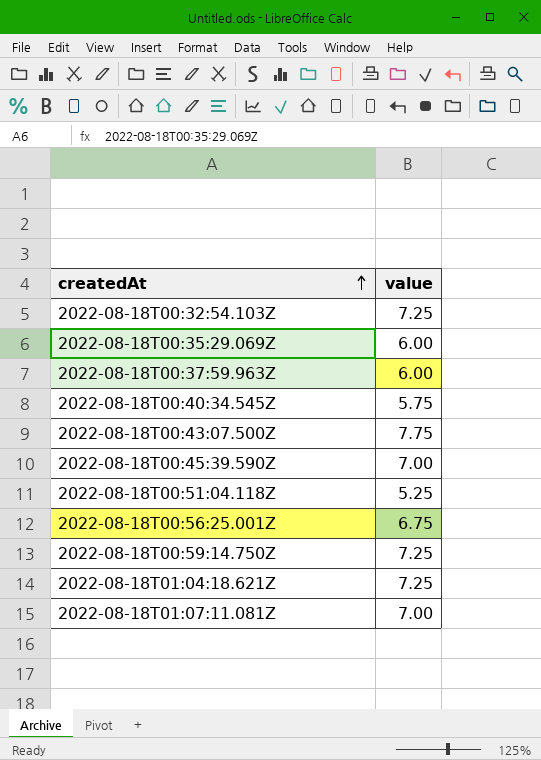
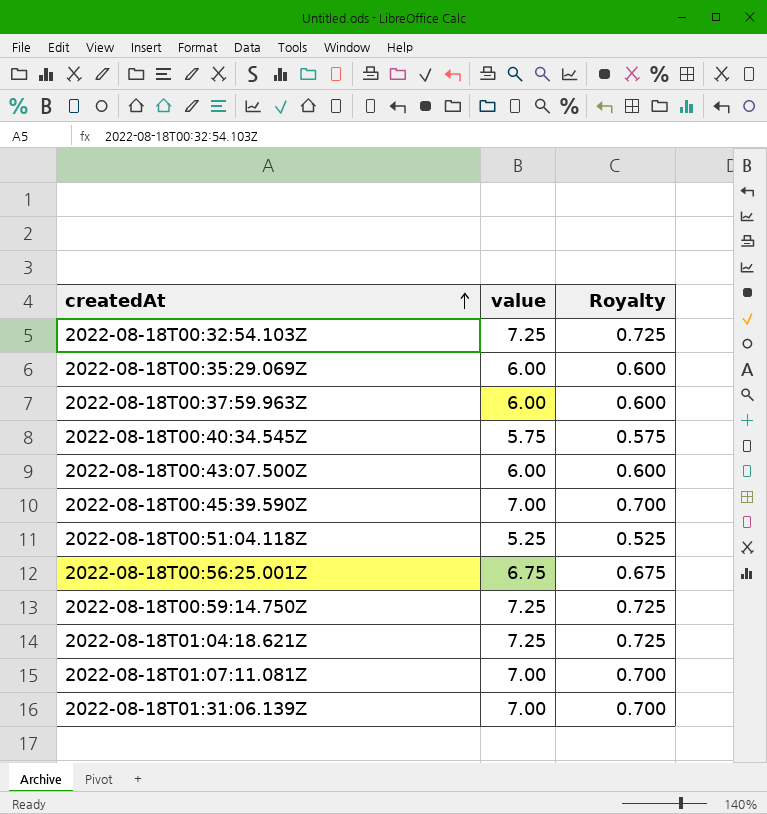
column Royalty | formula: none -> [value] * 0.1
2022-08-18T00:43:07.500Z | value: 7.75 -> 6.00
row 2022-08-18T01:31:06.139Z: none -> 7.00 | 0.700

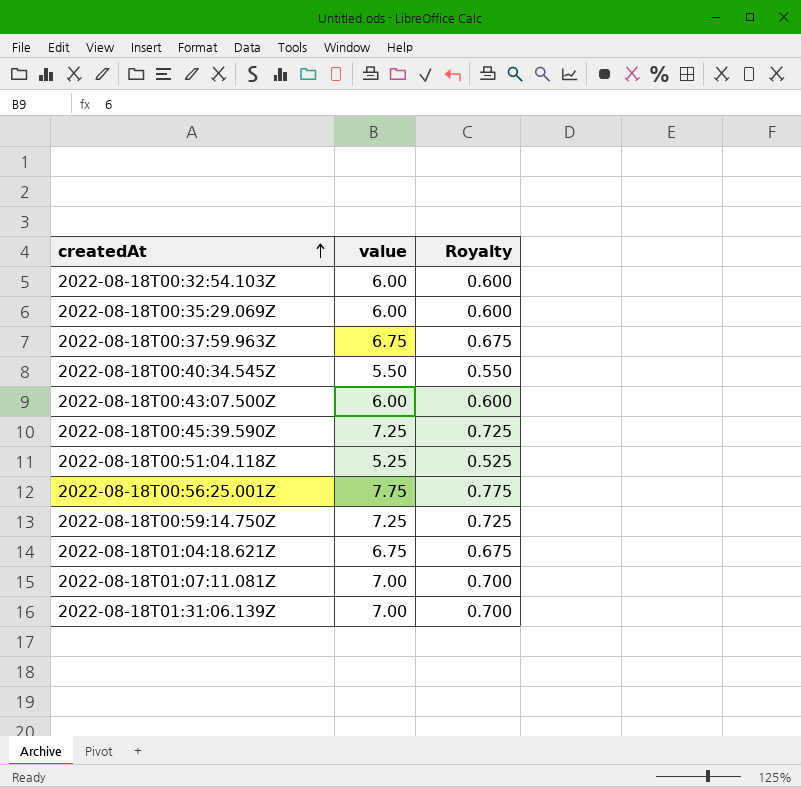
2022-08-18T00:32:54.103Z | value: 7.25 -> 6.00
2022-08-18T00:32:54.103Z | Royalty: 0.725 -> 0.600
2022-08-18T00:37:59.963Z | value: 6.00 -> 6.75
2022-08-18T00:37:59.963Z | Royalty: 0.600 -> 0.675
2022-08-18T00:40:34.545Z | value: 5.75 -> 5.50
2022-08-18T00:40:34.545Z | Royalty: 0.575 -> 0.550
2022-08-18T00:45:39.590Z | value: 7.00 -> 7.25
2022-08-18T00:45:39.590Z | Royalty: 0.700 -> 0.725
2022-08-18T00:56:25.001Z | value: 6.75 -> 7.75
2022-08-18T00:56:25.001Z | Royalty: 0.675 -> 0.775
2022-08-18T01:04:18.621Z | value: 7.25 -> 6.75
2022-08-18T01:04:18.621Z | Royalty: 0.725 -> 0.675

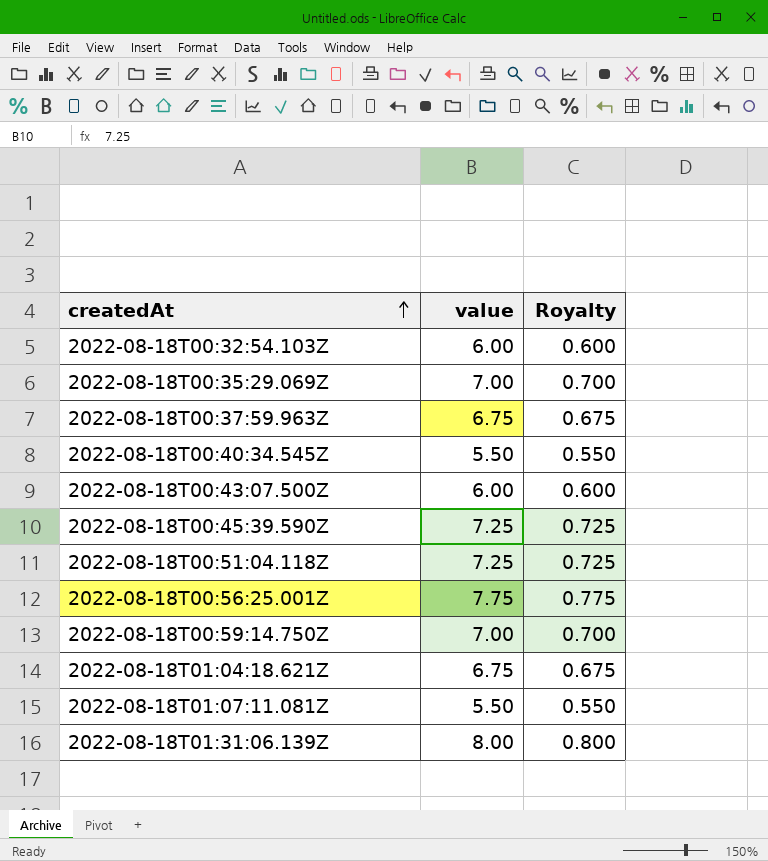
2022-08-18T00:35:29.069Z | value: 6.00 -> 7.00
2022-08-18T00:35:29.069Z | Royalty: 0.600 -> 0.700
2022-08-18T00:51:04.118Z | value: 5.25 -> 7.25
2022-08-18T00:51:04.118Z | Royalty: 0.525 -> 0.725
2022-08-18T00:59:14.750Z | value: 7.25 -> 7.00
2022-08-18T00:59:14.750Z | Royalty: 0.725 -> 0.700
2022-08-18T01:07:11.081Z | value: 7.00 -> 5.50
2022-08-18T01:07:11.081Z | Royalty: 0.700 -> 0.550
2022-08-18T01:31:06.139Z | value: 7.00 -> 8.00
2022-08-18T01:31:06.139Z | Royalty: 0.700 -> 0.800

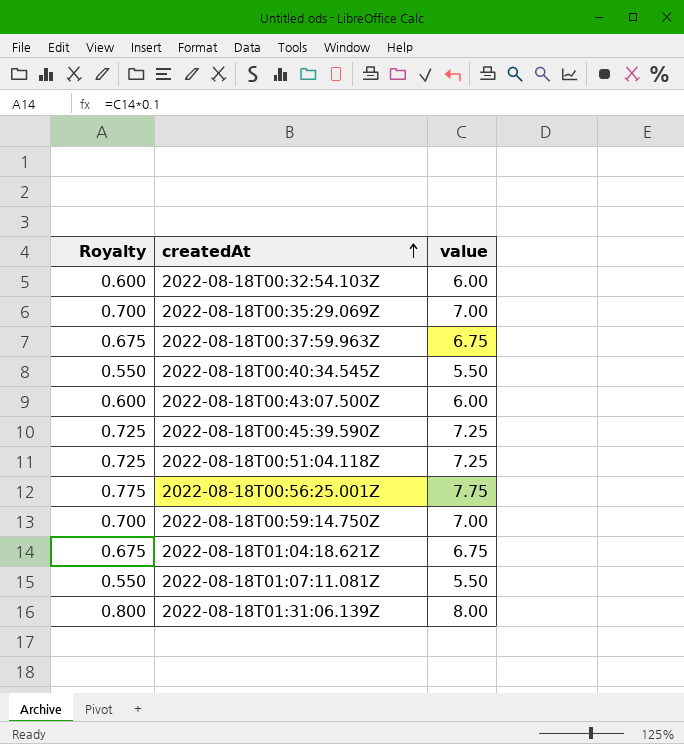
column Royalty | position: 3 -> 1

